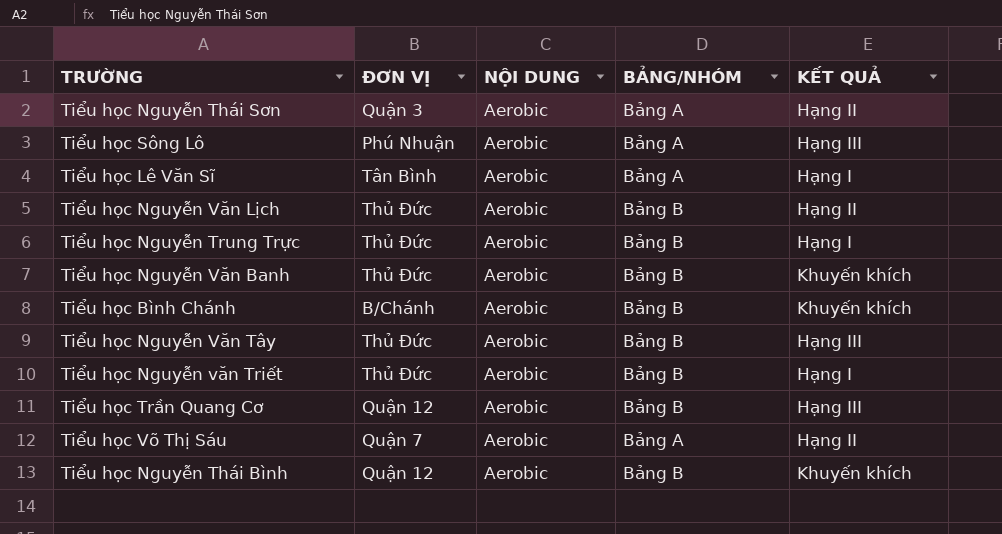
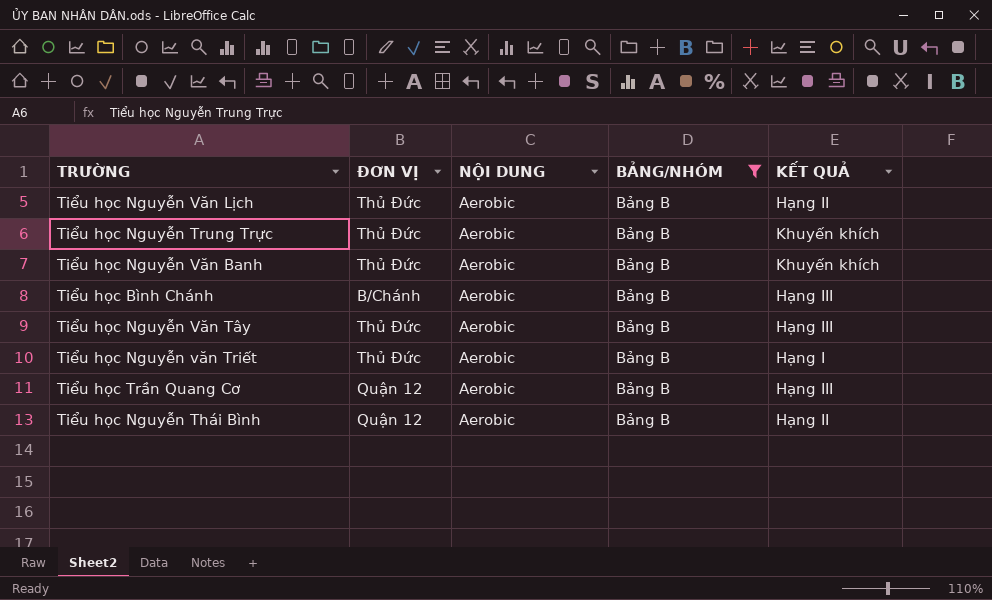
filter: none -> BẢNG/NHÓM = Bảng B
Tiểu học Nguyễn Trung Trực | KẾT QUẢ: Hạng I -> Khuyến khích
Tiểu học Bình Chánh | KẾT QUẢ: Khuyến khích -> Hạng III
Tiểu học Nguyễn Thái Bình | KẾT QUẢ: Khuyến khích -> Hạng II

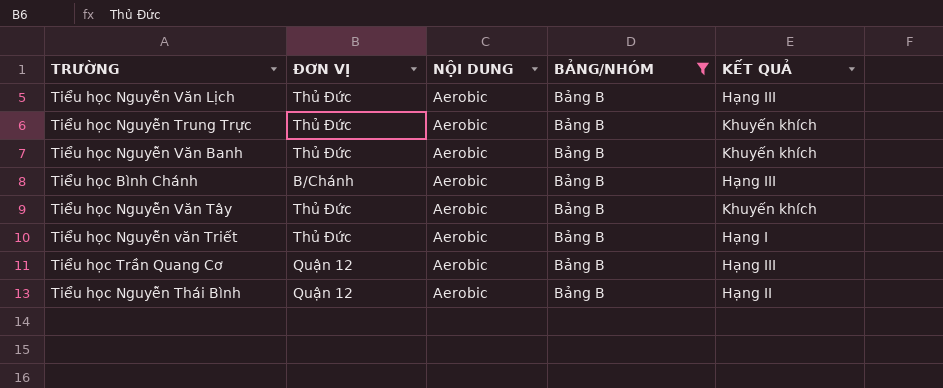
Tiểu học Nguyễn Văn Lịch | KẾT QUẢ: Hạng II -> Hạng III
Tiểu học Nguyễn Văn Tây | KẾT QUẢ: Hạng III -> Khuyến khích

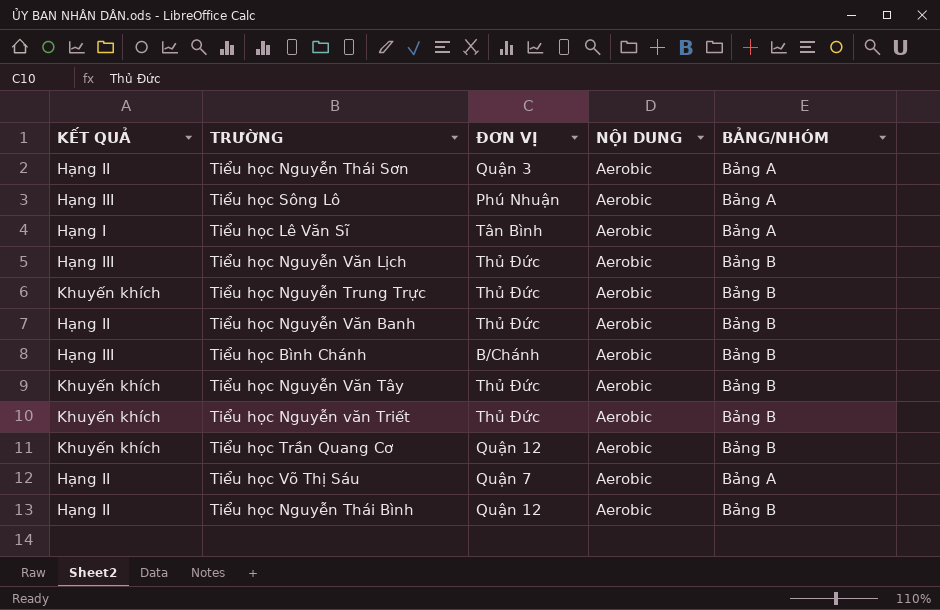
filter: BẢNG/NHÓM = Bảng B -> none
column KẾT QUẢ | position: 5 -> 1
Tiểu học Nguyễn Văn Banh | KẾT QUẢ: Khuyến khích -> Hạng II
Tiểu học Nguyễn văn Triết | KẾT QUẢ: Hạng I -> Khuyến khích
Tiểu học Trần Quang Cơ | KẾT QUẢ: Hạng III -> Khuyến khích

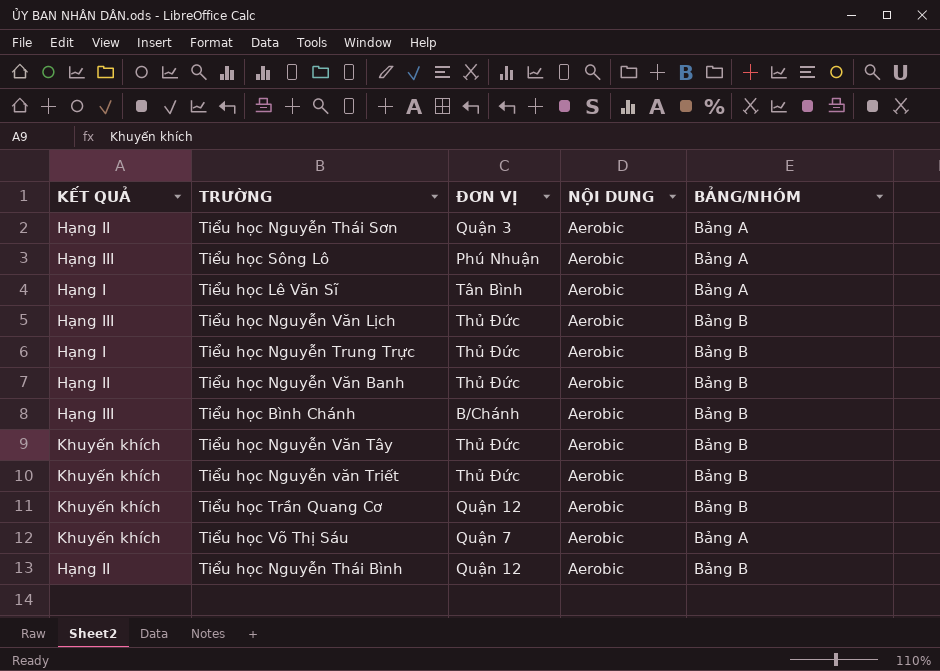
Tiểu học Nguyễn Trung Trực | KẾT QUẢ: Khuyến khích -> Hạng I
Tiểu học Võ Thị Sáu | KẾT QUẢ: Hạng II -> Khuyến khích

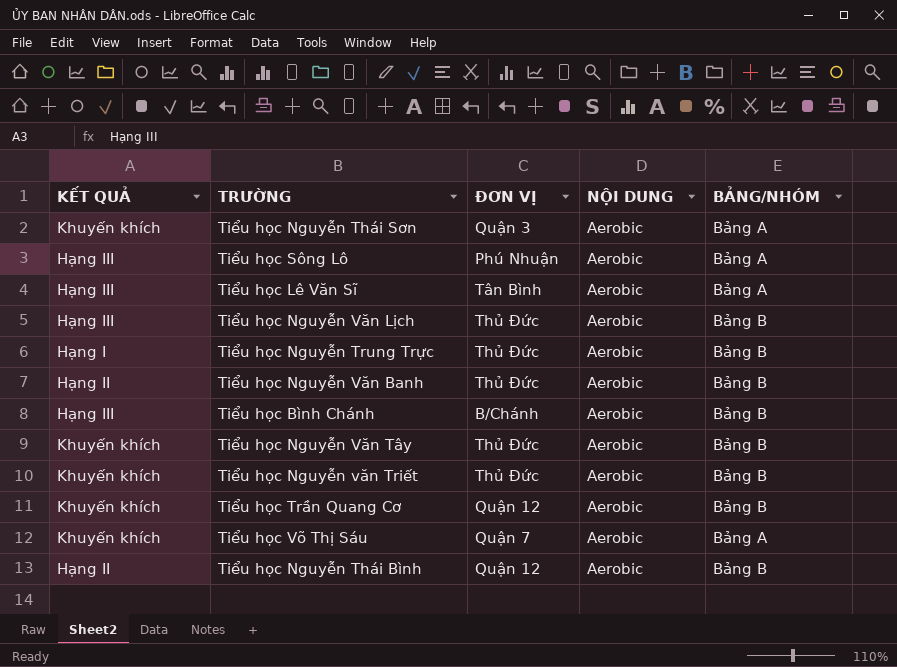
Tiểu học Nguyễn Thái Sơn | KẾT QUẢ: Hạng II -> Khuyến khích
Tiểu học Lê Văn Sĩ | KẾT QUẢ: Hạng I -> Hạng III

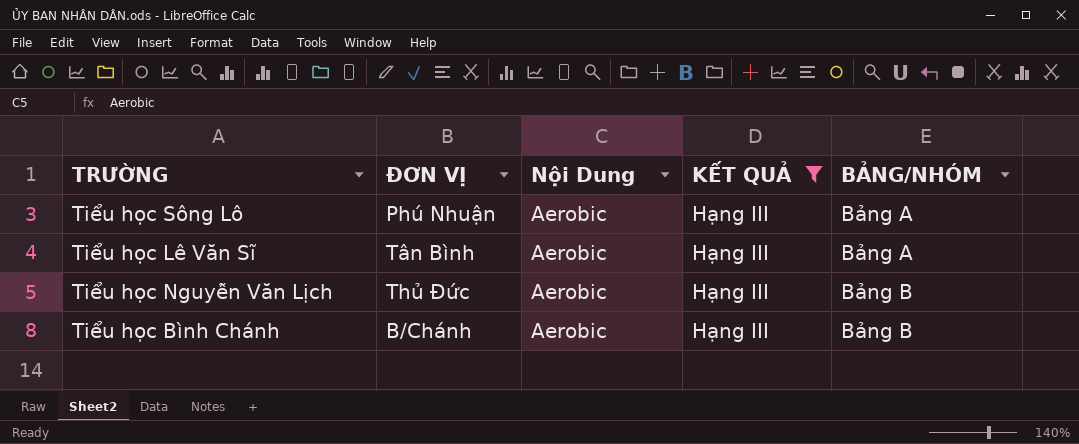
filter: none -> KẾT QUẢ = Hạng III
column name: NỘI DUNG -> Nội Dung
column KẾT QUẢ | position: 1 -> 4

